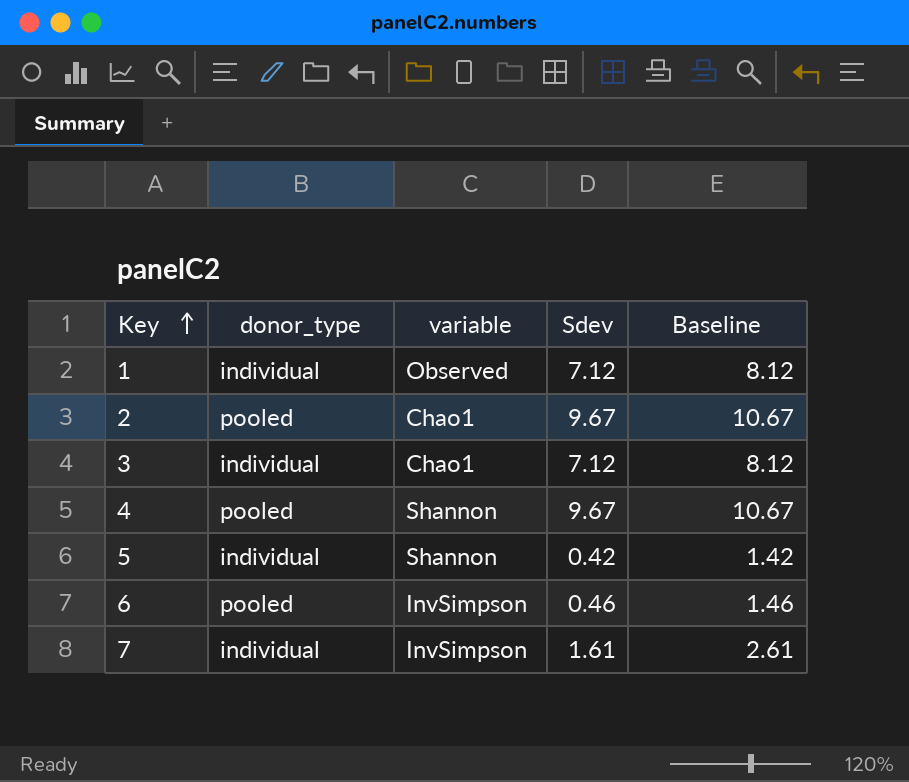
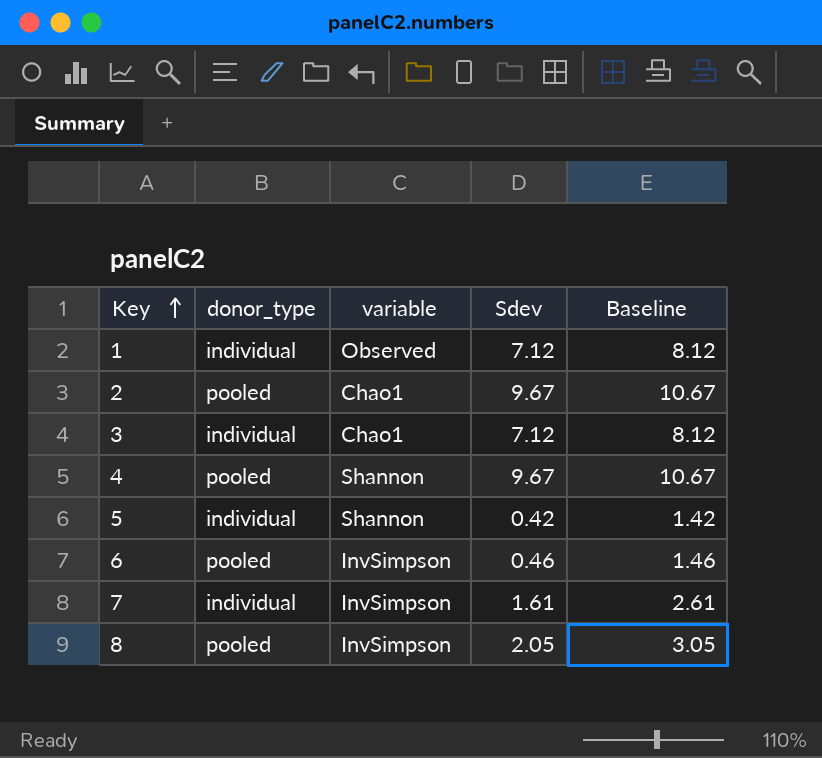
row 8: none -> pooled | InvSimpson | 2.05 | 3.05

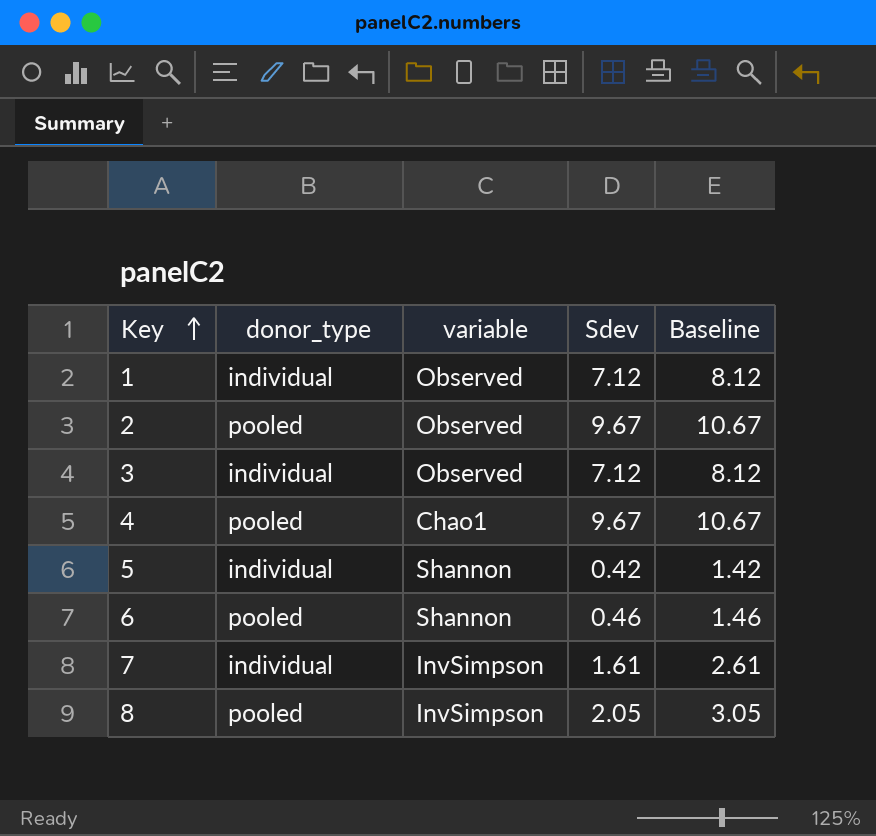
2 | variable: Chao1 -> Observed
3 | variable: Chao1 -> Observed
4 | variable: Shannon -> Chao1
6 | variable: InvSimpson -> Shannon

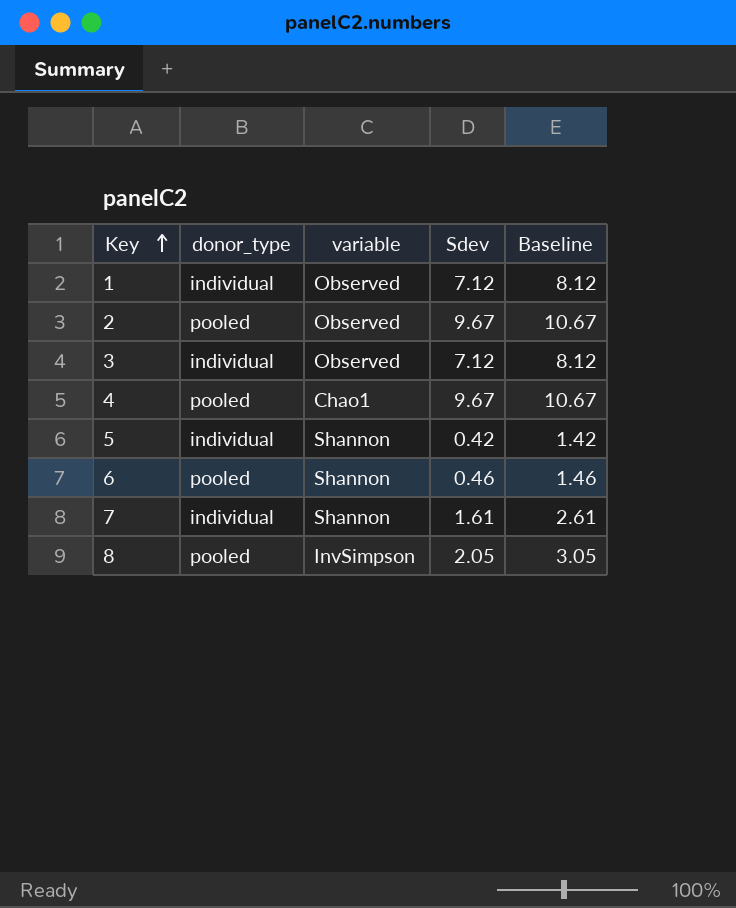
7 | variable: InvSimpson -> Shannon

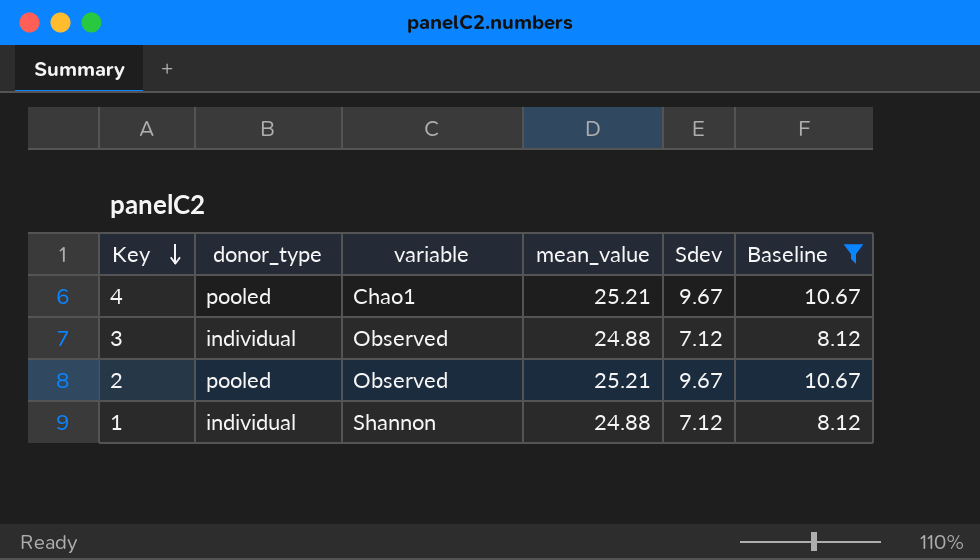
filter: none -> Baseline >= 8.12
row order: Key ascending -> Key descending
column mean_value | position: none -> 4
1 | variable: Observed -> Shannon

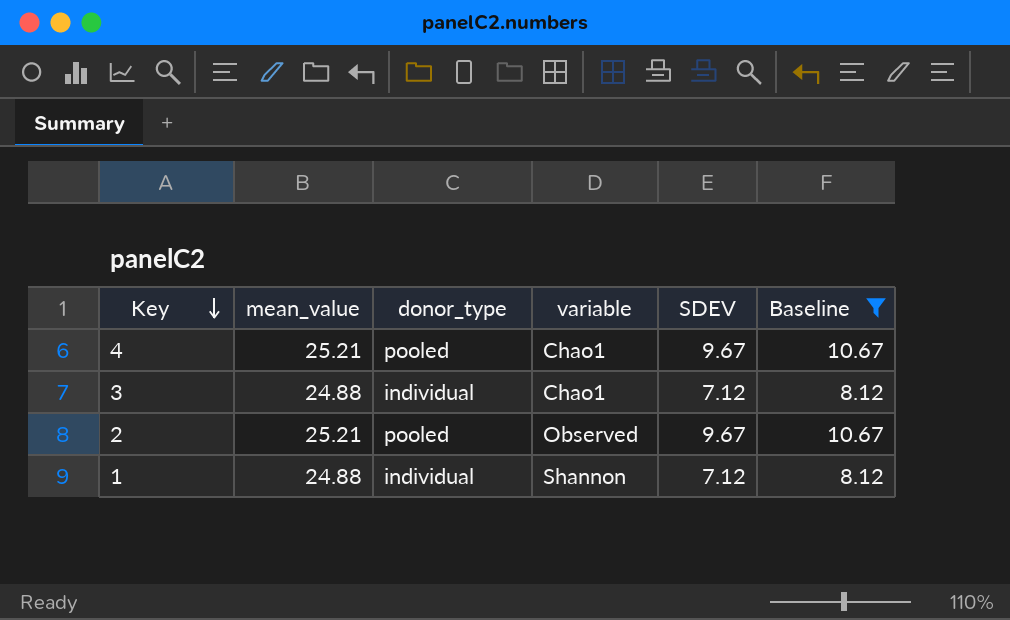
column mean_value | position: 4 -> 2
column name: Sdev -> SDEV
3 | variable: Observed -> Chao1

